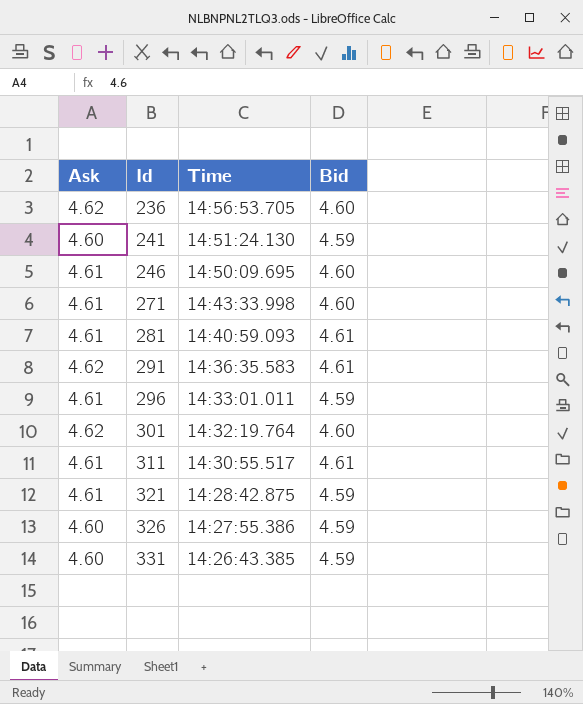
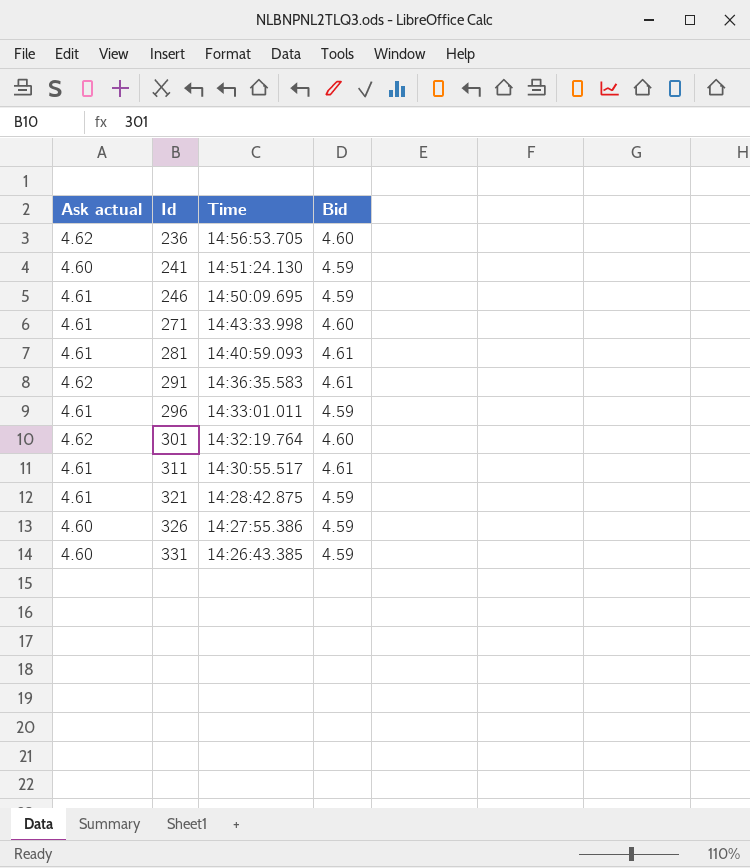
column name: Ask -> Ask actual
246 | Bid: 4.60 -> 4.59

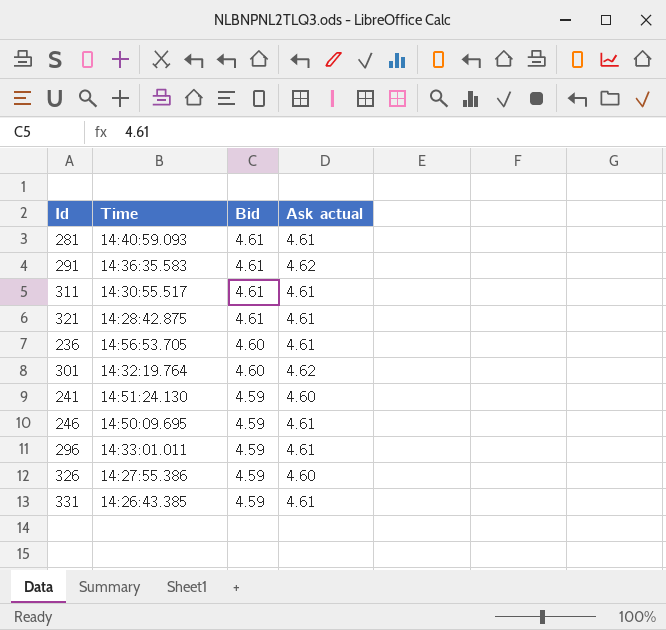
row order: Id ascending -> Bid descending
column Ask actual | position: 1 -> 4
row 271: 4.61 | 14:43:33.998 | 4.60 -> none
321 | Bid: 4.59 -> 4.61
236 | Ask actual: 4.62 -> 4.61
331 | Ask actual: 4.60 -> 4.61

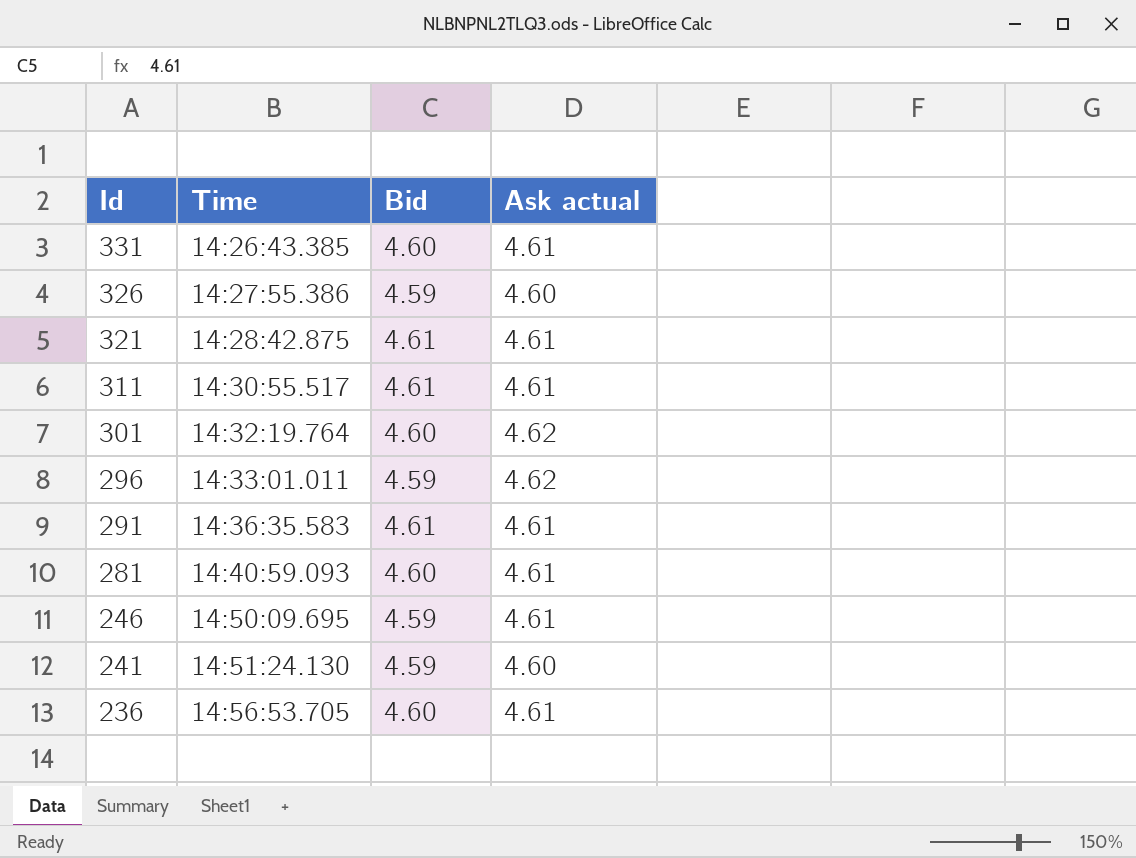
row order: Bid descending -> Id descending
331 | Bid: 4.59 -> 4.60
296 | Ask actual: 4.61 -> 4.62
291 | Ask actual: 4.62 -> 4.61
281 | Bid: 4.61 -> 4.60

